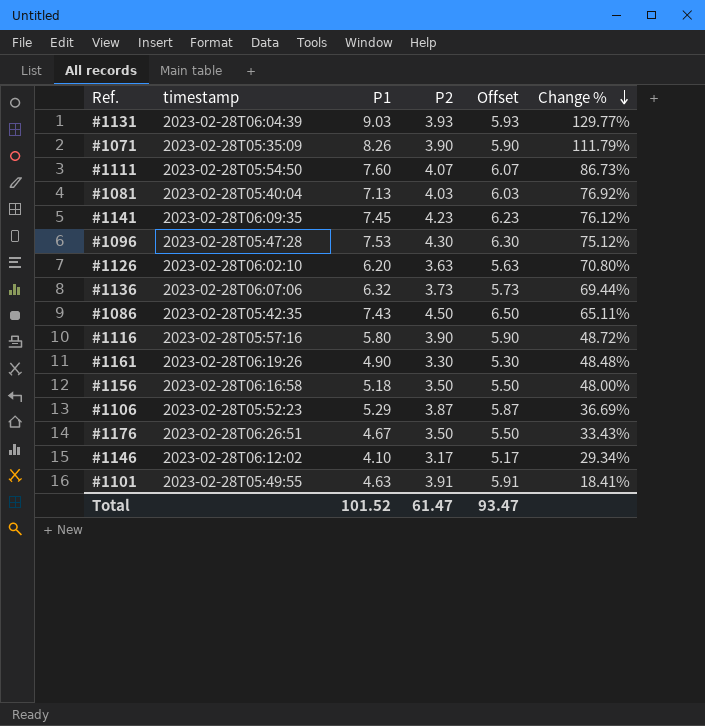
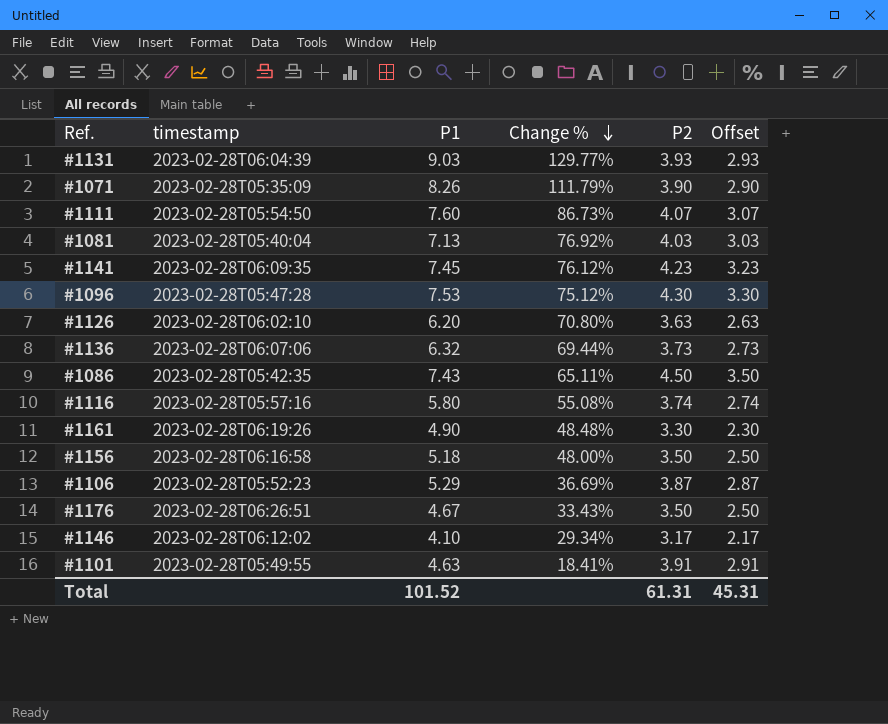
column Change % | position: 6 -> 4
column Offset | formula: [P2] + 2 -> [P2] - 1
#1116 | Change %: 48.72% -> 55.08%
#1116 | P2: 3.90 -> 3.74
Total | P2: 61.47 -> 61.31
Total | Offset: 93.47 -> 45.31

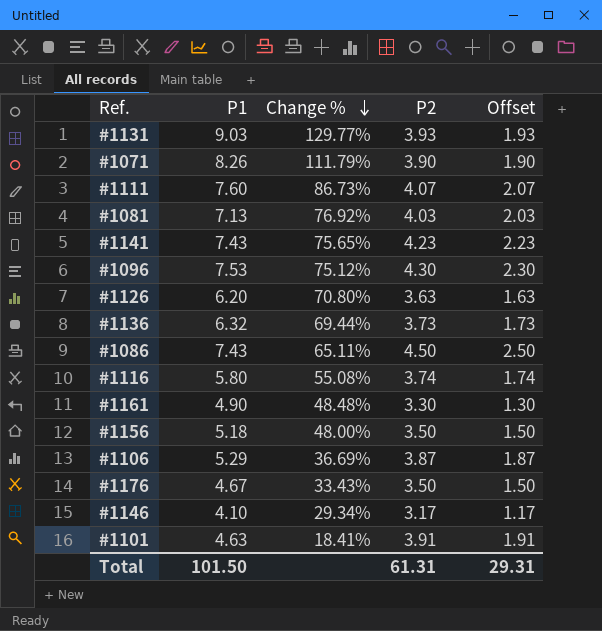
column timestamp | position: 2 -> none
column Offset | formula: [P2] - 1 -> [P2] - 2
#1141 | P1: 7.45 -> 7.43
#1141 | Change %: 76.12% -> 75.65%
Total | P1: 101.52 -> 101.50
Total | Offset: 45.31 -> 29.31

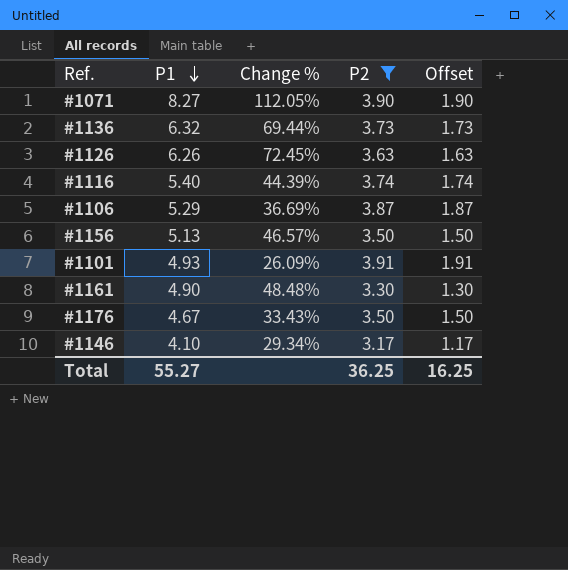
filter: none -> P2 <= 3.91
row order: Change % descending -> P1 descending
#1071 | P1: 8.26 -> 8.27
#1071 | Change %: 111.79% -> 112.05%
#1126 | P1: 6.20 -> 6.26
#1126 | Change %: 70.80% -> 72.45%
#1116 | P1: 5.80 -> 5.40
#1116 | Change %: 55.08% -> 44.39%
#1156 | P1: 5.18 -> 5.13
#1156 | Change %: 48.00% -> 46.57%
#1101 | P1: 4.63 -> 4.93
#1101 | Change %: 18.41% -> 26.09%
Total | P1: 101.50 -> 55.27
Total | P2: 61.31 -> 36.25
Total | Offset: 29.31 -> 16.25

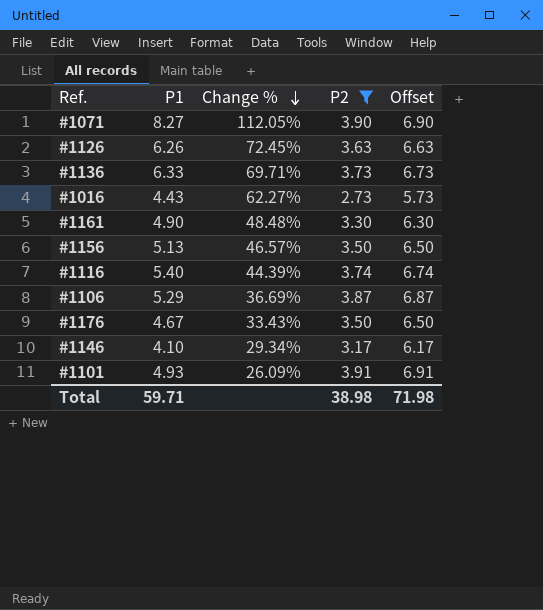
row order: P1 descending -> Change % descending
column Offset | formula: [P2] - 2 -> [P2] + 3
#1136 | P1: 6.32 -> 6.33
#1136 | Change %: 69.44% -> 69.71%
row #1016: none -> 4.43 | 62.27% | 2.73 | 5.73
Total | P1: 55.27 -> 59.71
Total | P2: 36.25 -> 38.98
Total | Offset: 16.25 -> 71.98

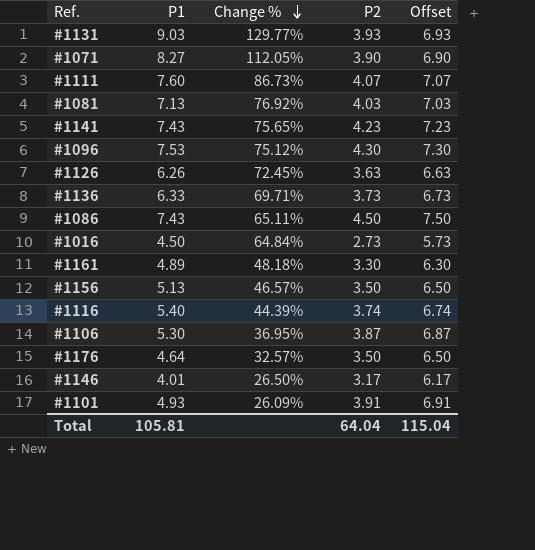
filter: P2 <= 3.91 -> none
#1016 | P1: 4.43 -> 4.50
#1016 | Change %: 62.27% -> 64.84%
#1161 | P1: 4.90 -> 4.89
#1161 | Change %: 48.48% -> 48.18%
#1106 | P1: 5.29 -> 5.30
#1106 | Change %: 36.69% -> 36.95%
#1176 | P1: 4.67 -> 4.64
#1176 | Change %: 33.43% -> 32.57%
#1146 | P1: 4.10 -> 4.01
#1146 | Change %: 29.34% -> 26.50%
Total | P1: 59.71 -> 105.81
Total | P2: 38.98 -> 64.04
Total | Offset: 71.98 -> 115.04

